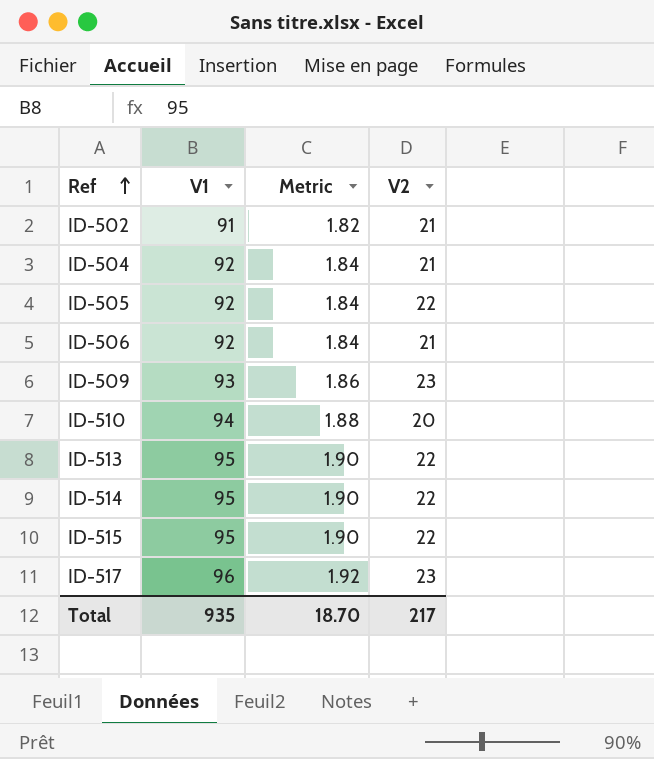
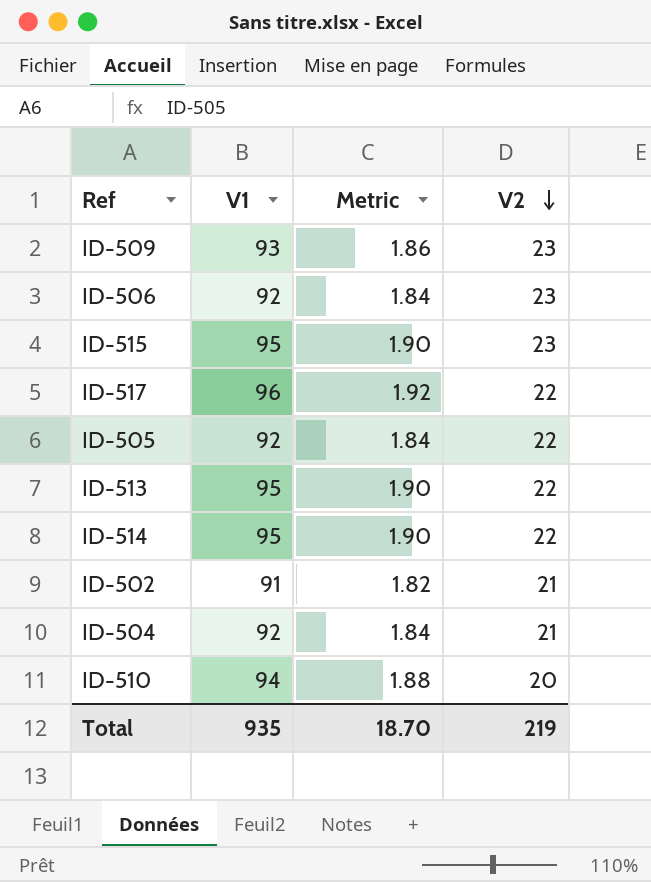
row order: Ref ascending -> V2 descending
ID-506 | V2: 21 -> 23
ID-515 | V2: 22 -> 23
ID-517 | V2: 23 -> 22
Total | V2: 217 -> 219

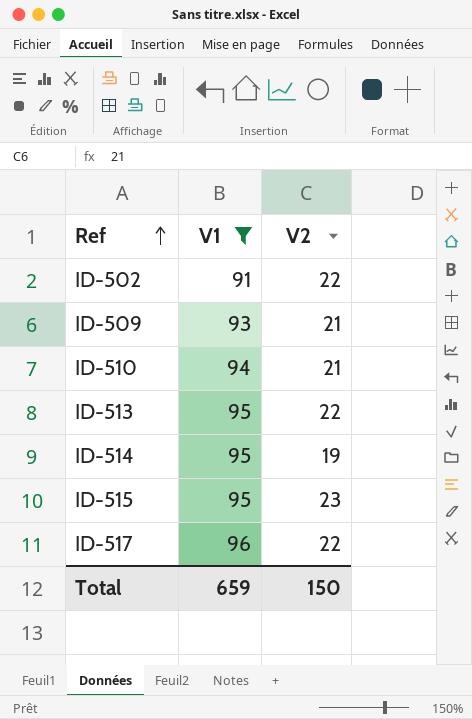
filter: none -> V1 != 92
row order: V2 descending -> Ref ascending
column Metric | formula: [V1] * 0.02 -> none
ID-502 | V2: 21 -> 22
ID-509 | V2: 23 -> 21
ID-510 | V2: 20 -> 21
ID-514 | V2: 22 -> 19
Total | V1: 935 -> 659
Total | V2: 219 -> 150

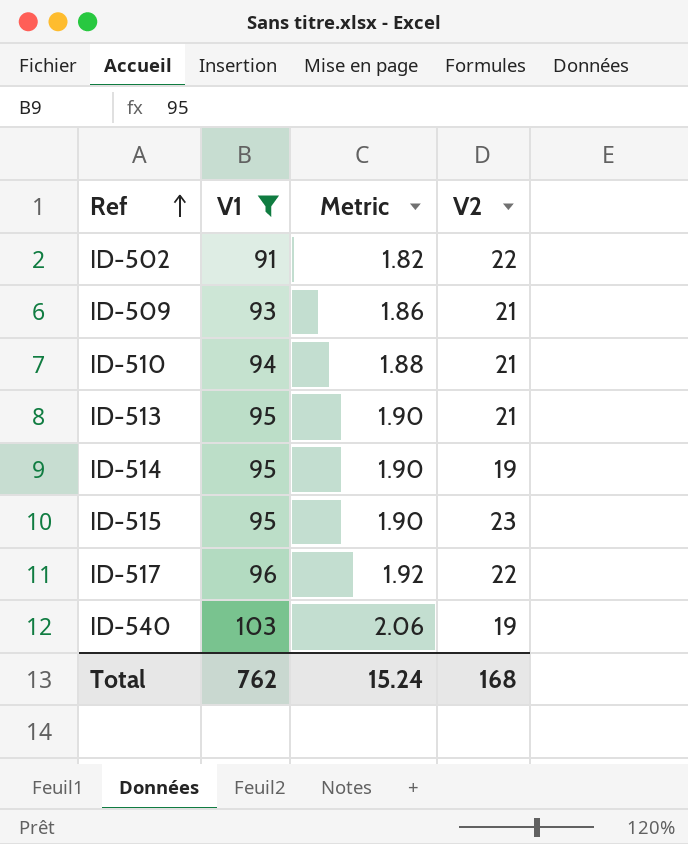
column Metric | formula: none -> [V1] * 0.02
ID-513 | V2: 22 -> 21
row ID-540: none -> 103 | 2.06 | 19
Total | V1: 659 -> 762
Total | V2: 150 -> 168

